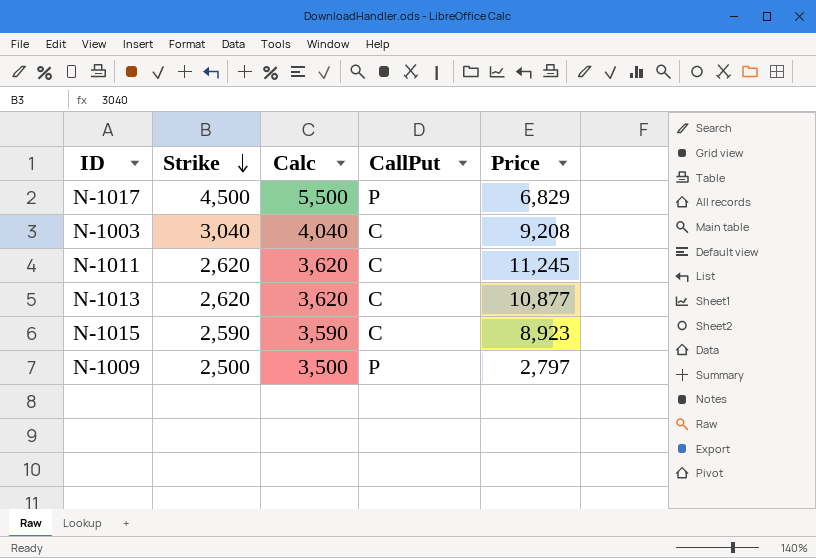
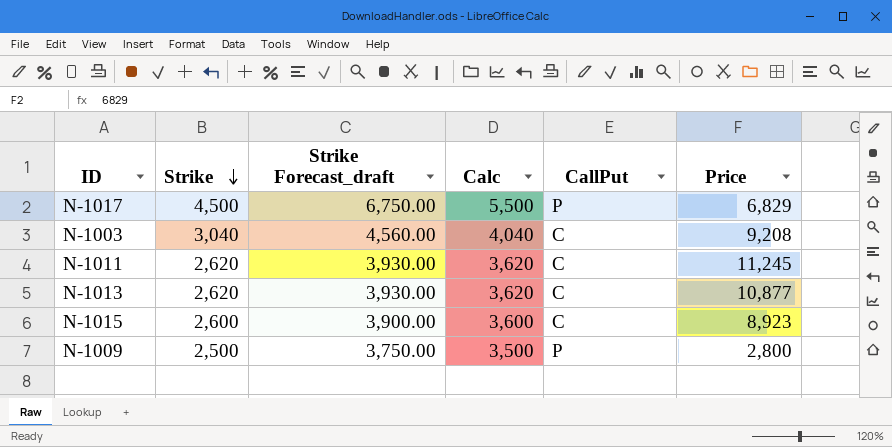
column Strike Forecast_draft | formula: none -> [Strike] * 1.5
N-1015 | Strike: 2,590 -> 2,600
N-1015 | Calc: 3,590 -> 3,600
N-1009 | Price: 2,797 -> 2,800

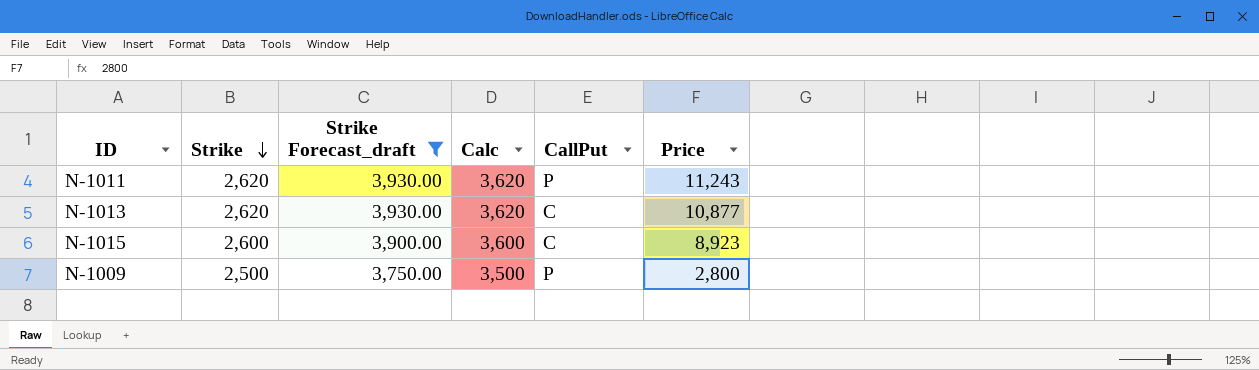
filter: none -> Strike Forecast_draft <= 3,930.00
N-1011 | CallPut: C -> P
N-1011 | Price: 11,245 -> 11,243

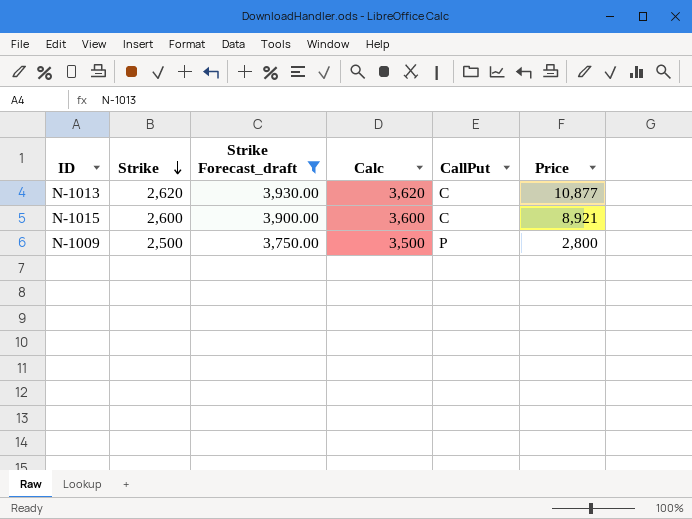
row N-1011: 2,620 | 3,930.00 | 3,620 | P | 11,243 -> none
N-1015 | Price: 8,923 -> 8,921

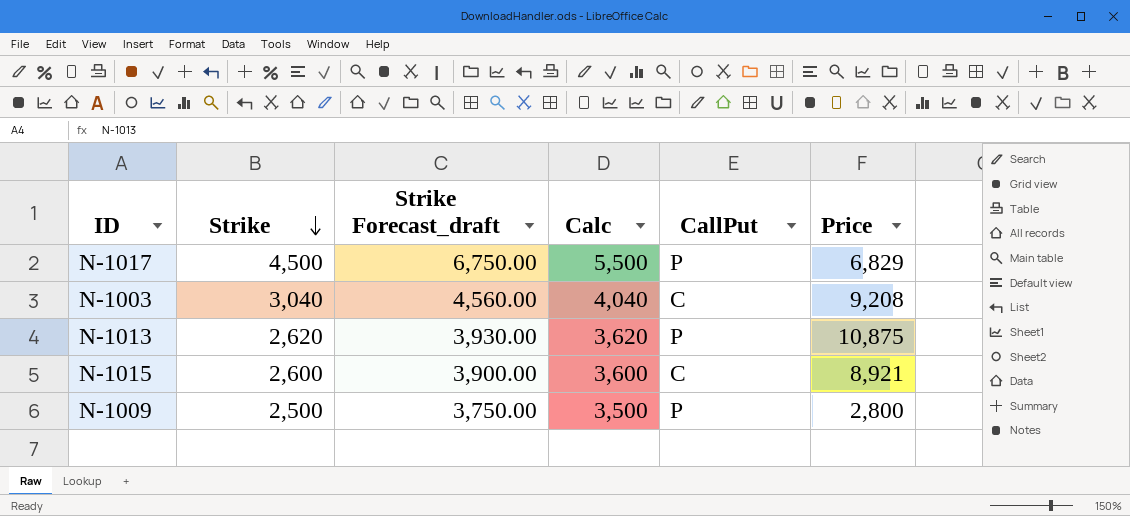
filter: Strike Forecast_draft <= 3,930.00 -> none
N-1013 | CallPut: C -> P
N-1013 | Price: 10,877 -> 10,875

